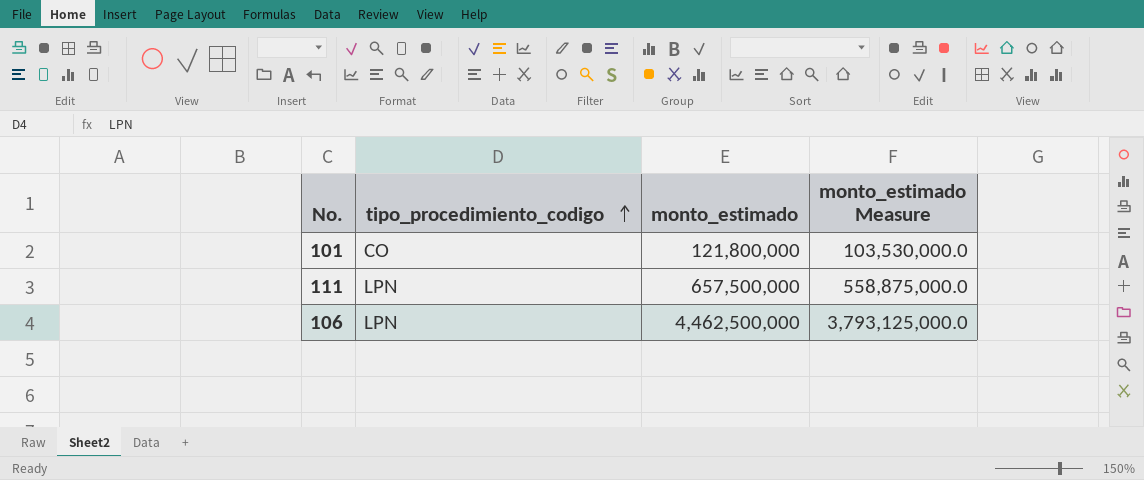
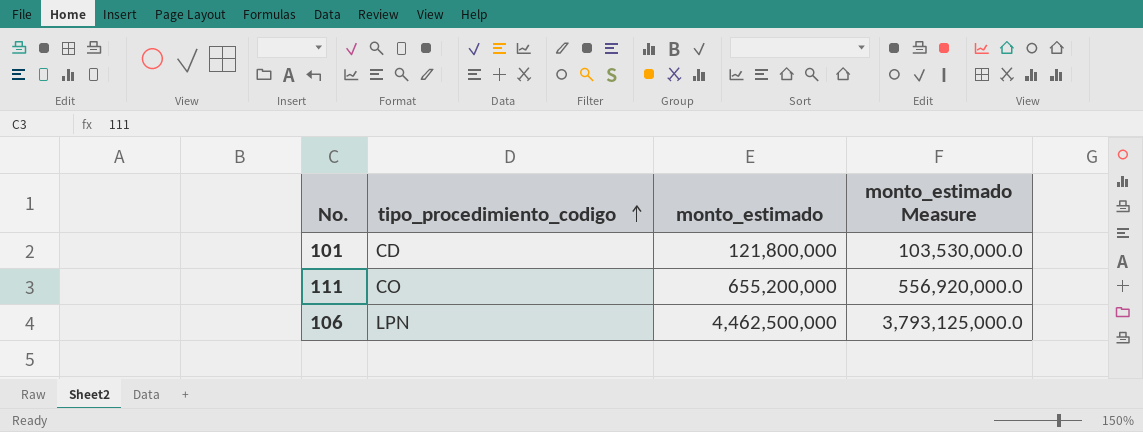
101 | tipo_procedimiento_codigo: CO -> CD
111 | tipo_procedimiento_codigo: LPN -> CO
111 | monto_estimado: 657,500,000 -> 655,200,000
111 | monto_estimado Measure: 558,875,000.0 -> 556,920,000.0

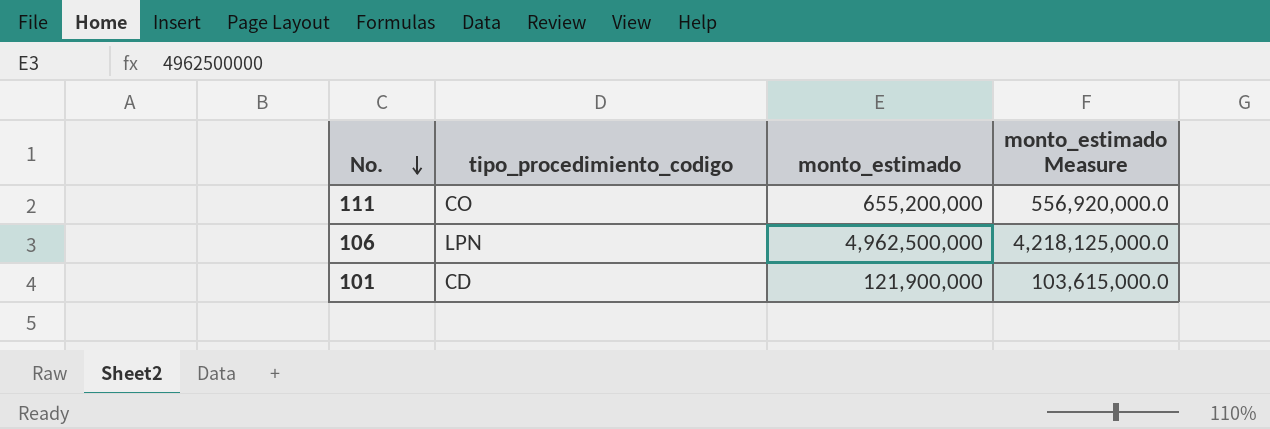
row order: tipo_procedimiento_codigo ascending -> No. descending
106 | monto_estimado: 4,462,500,000 -> 4,962,500,000
106 | monto_estimado Measure: 3,793,125,000.0 -> 4,218,125,000.0
101 | monto_estimado: 121,800,000 -> 121,900,000
101 | monto_estimado Measure: 103,530,000.0 -> 103,615,000.0

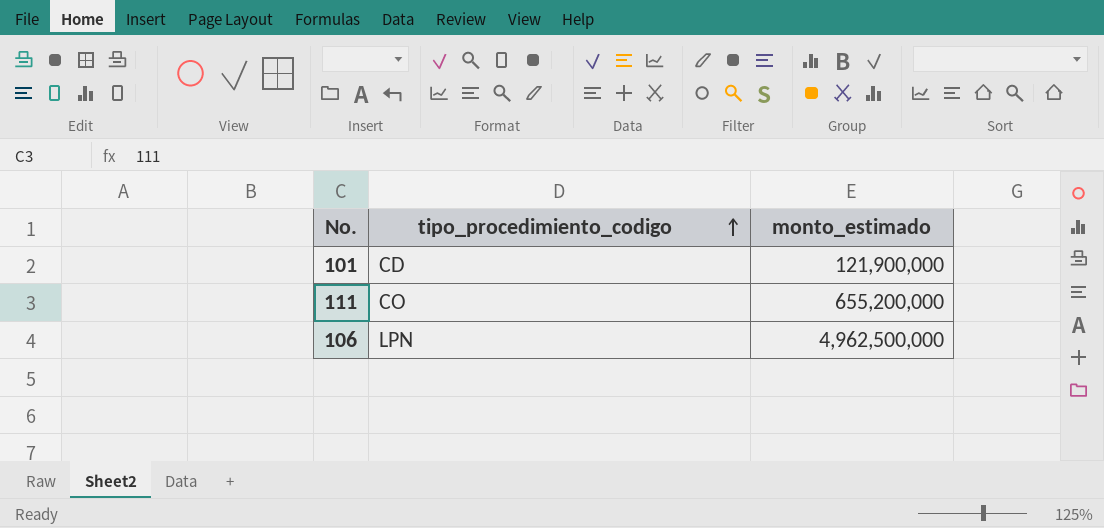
row order: No. descending -> tipo_procedimiento_codigo ascending
column monto_estimado Measure | formula: [monto_estimado] * 0.85 -> none

